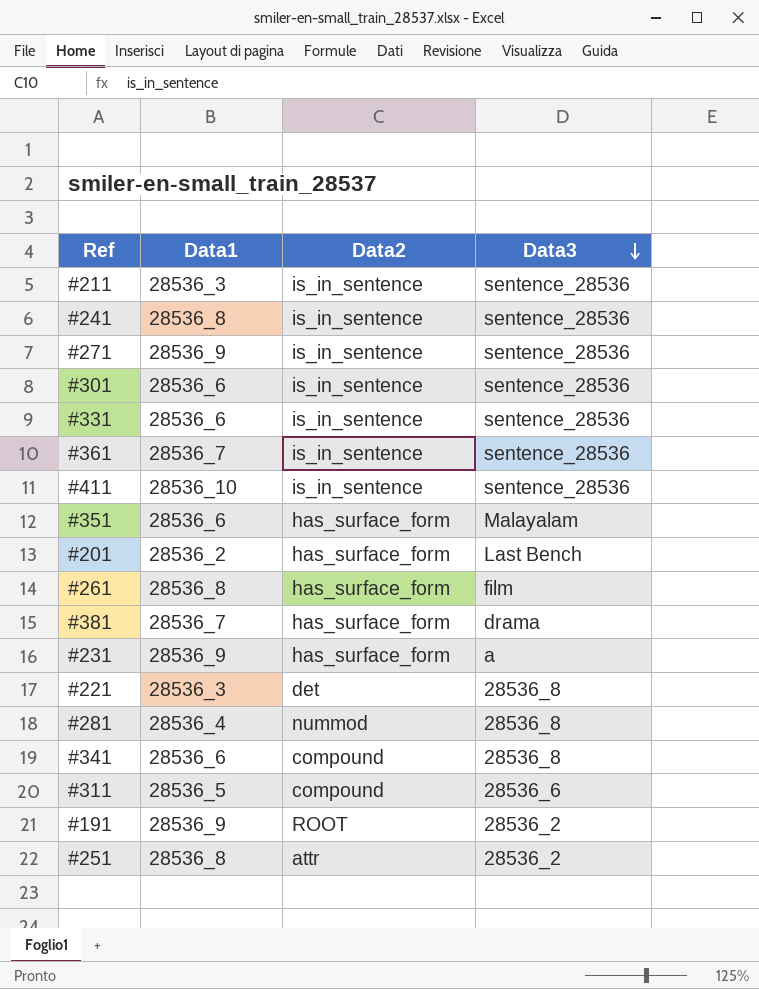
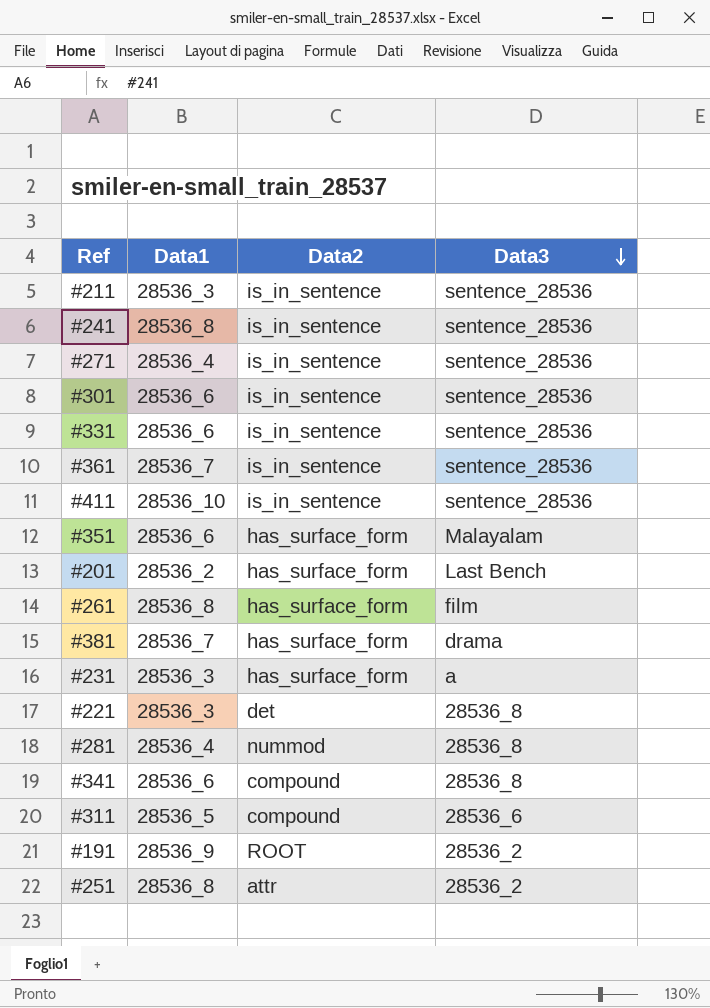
#271 | Data1: 28536_9 -> 28536_4
#231 | Data1: 28536_9 -> 28536_3

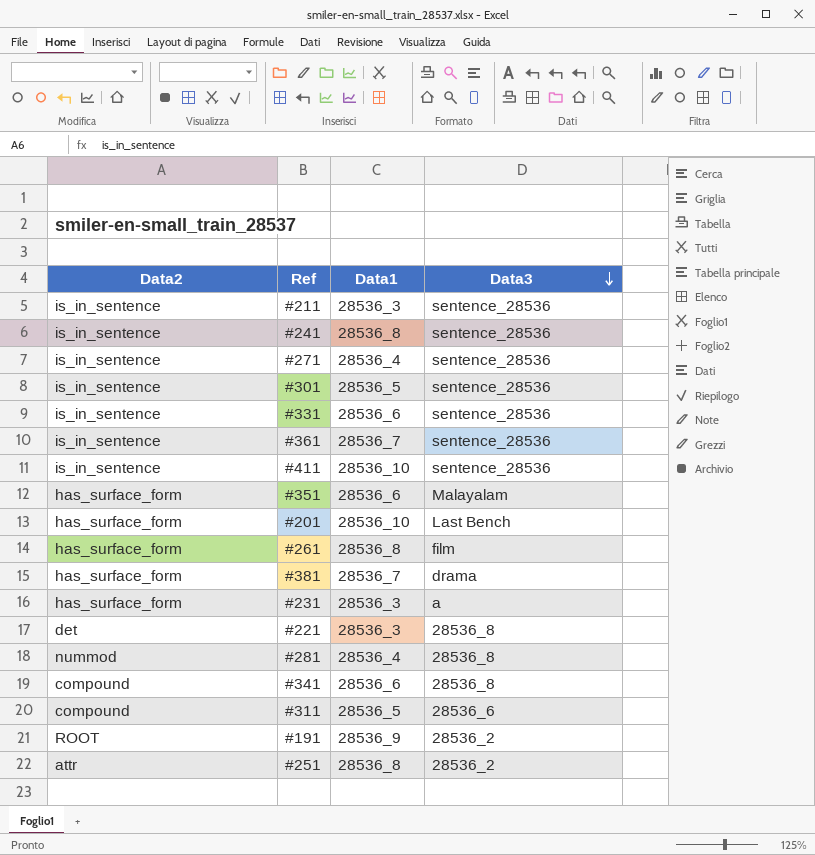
column Data2 | position: 3 -> 1
#301 | Data1: 28536_6 -> 28536_5
#201 | Data1: 28536_2 -> 28536_10

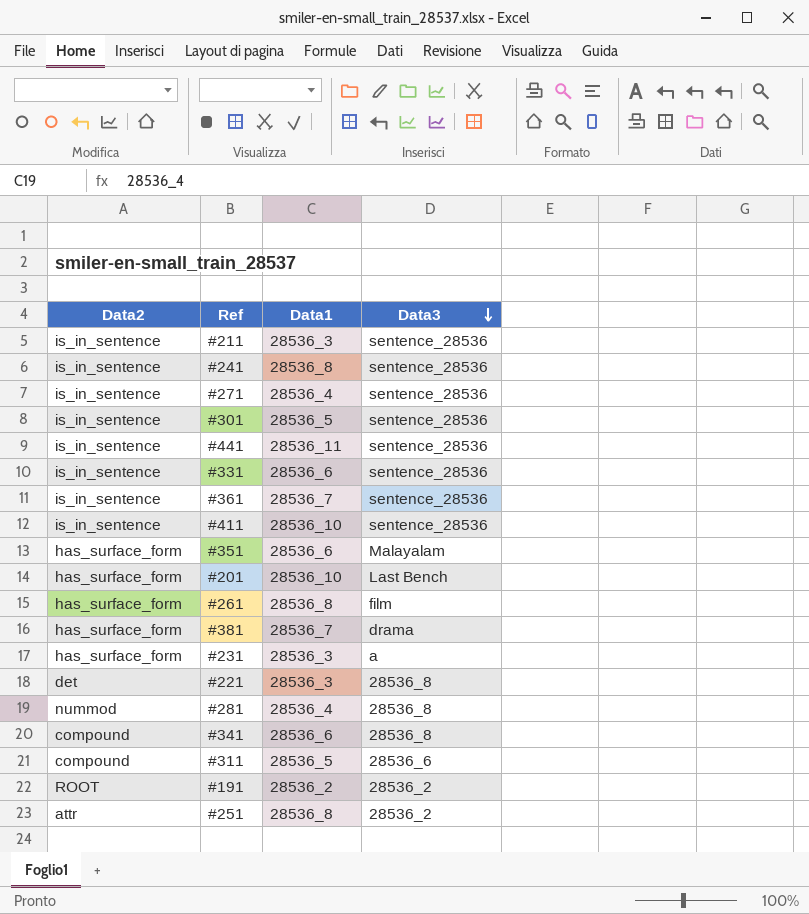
row #441: none -> is_in_sentence | 28536_11 | sentence_28536
#191 | Data1: 28536_9 -> 28536_2

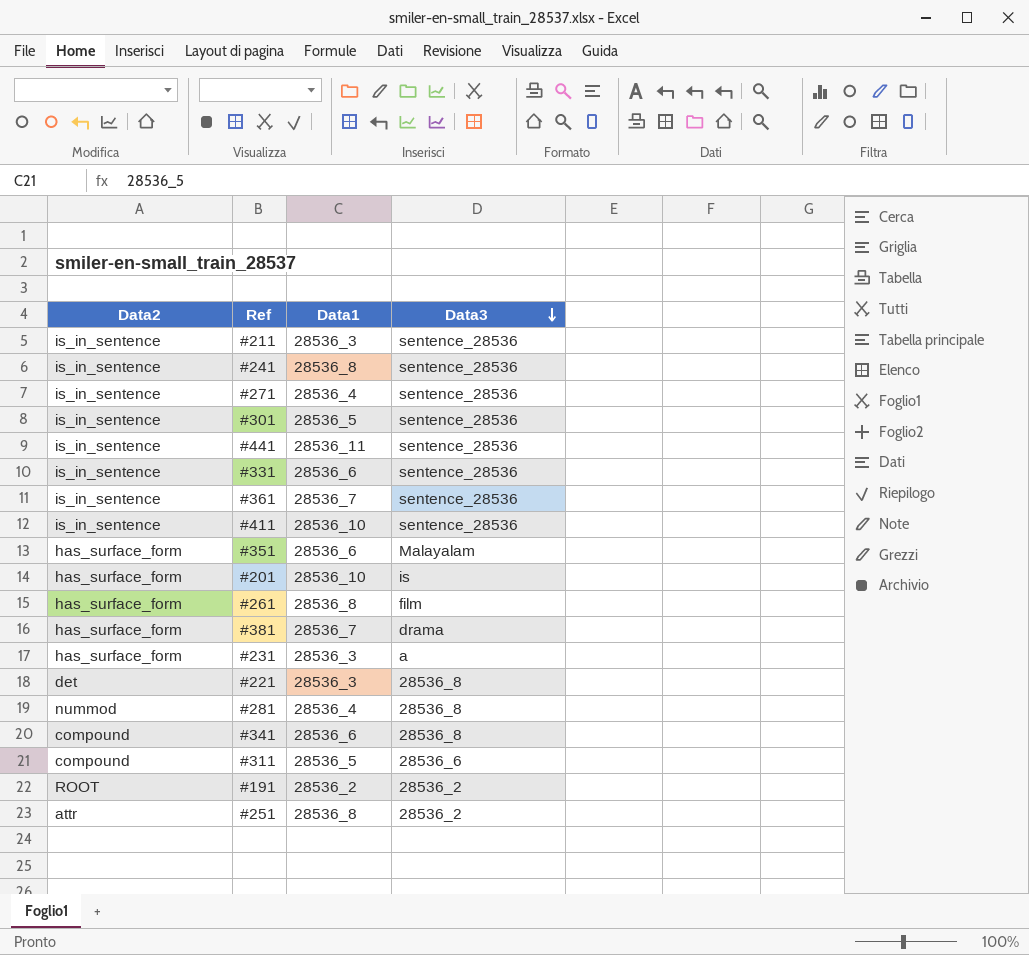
#201 | Data3: Last Bench -> is

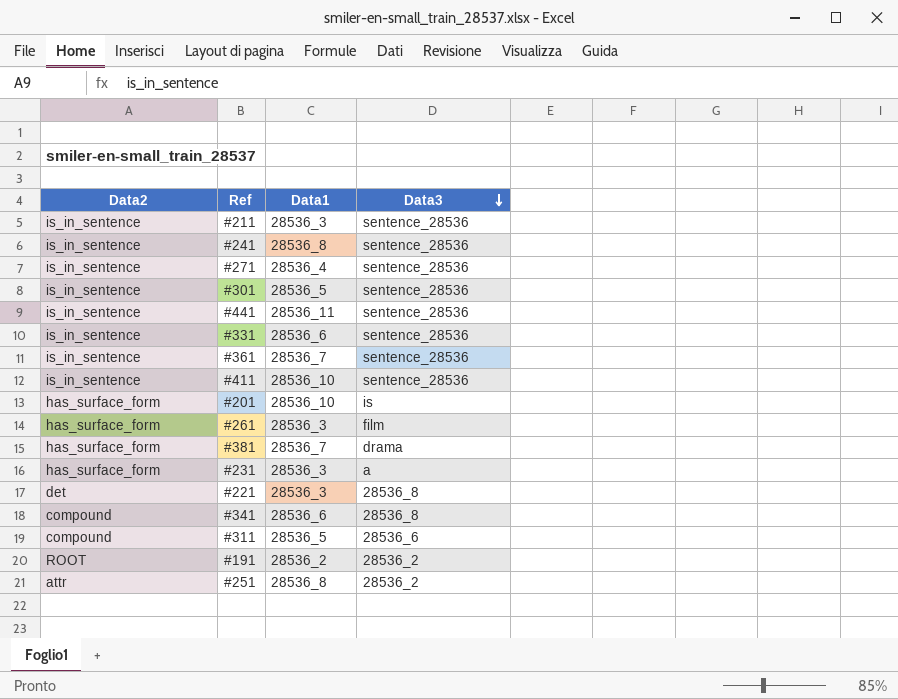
row #351: has_surface_form | 28536_6 | Malayalam -> none
row #281: nummod | 28536_4 | 28536_8 -> none
#261 | Data1: 28536_8 -> 28536_3

